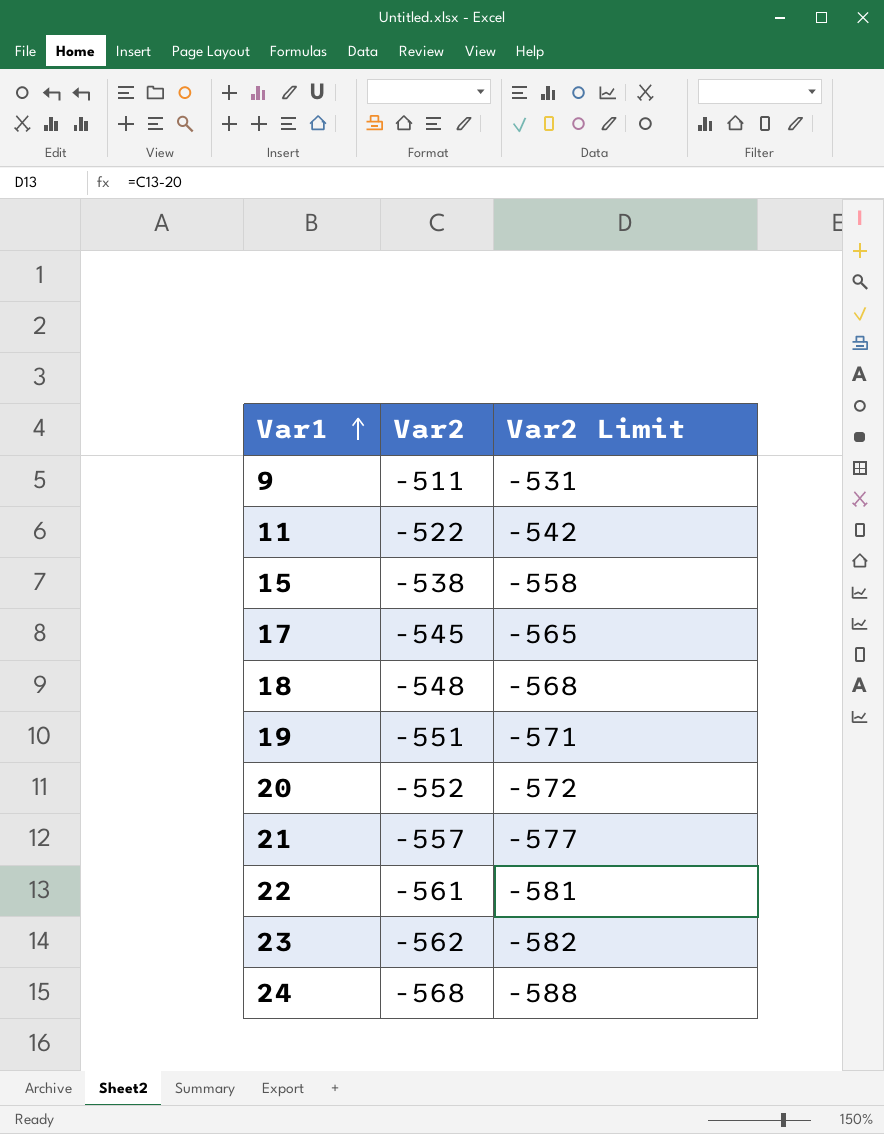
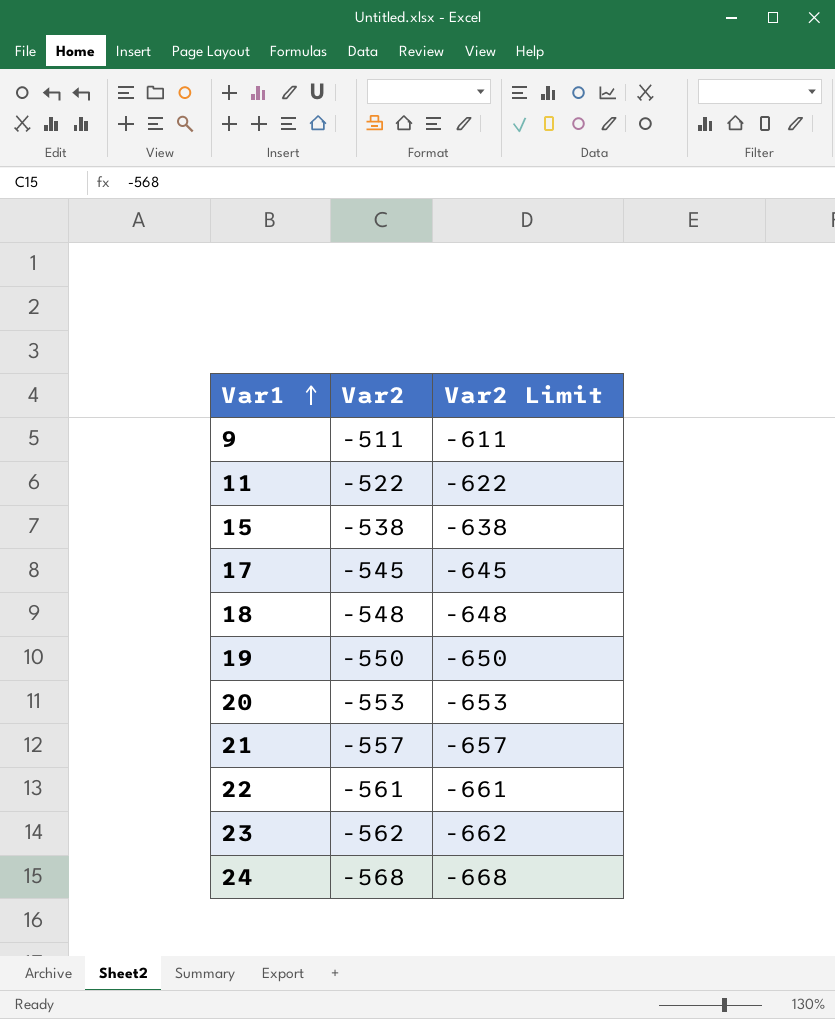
column Var2 Limit | formula: [Var2] - 20 -> [Var2] - 100
19 | Var2: -551 -> -550
20 | Var2: -552 -> -553

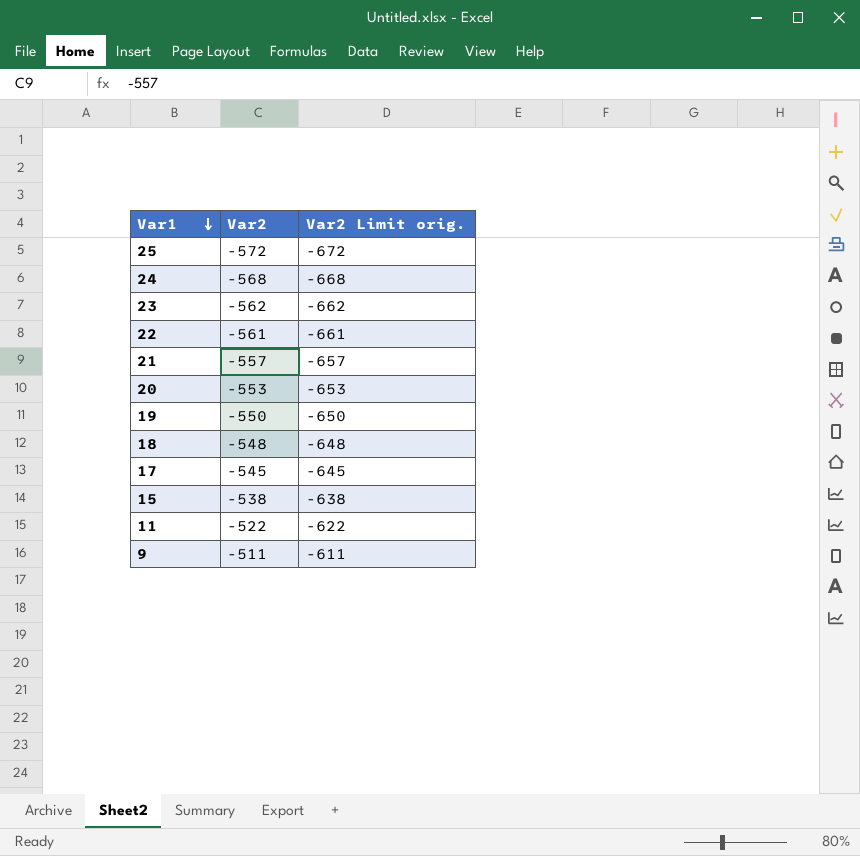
row order: Var1 ascending -> Var1 descending
column name: Var2 Limit -> Var2 Limit orig.
row 25: none -> -572 | -672

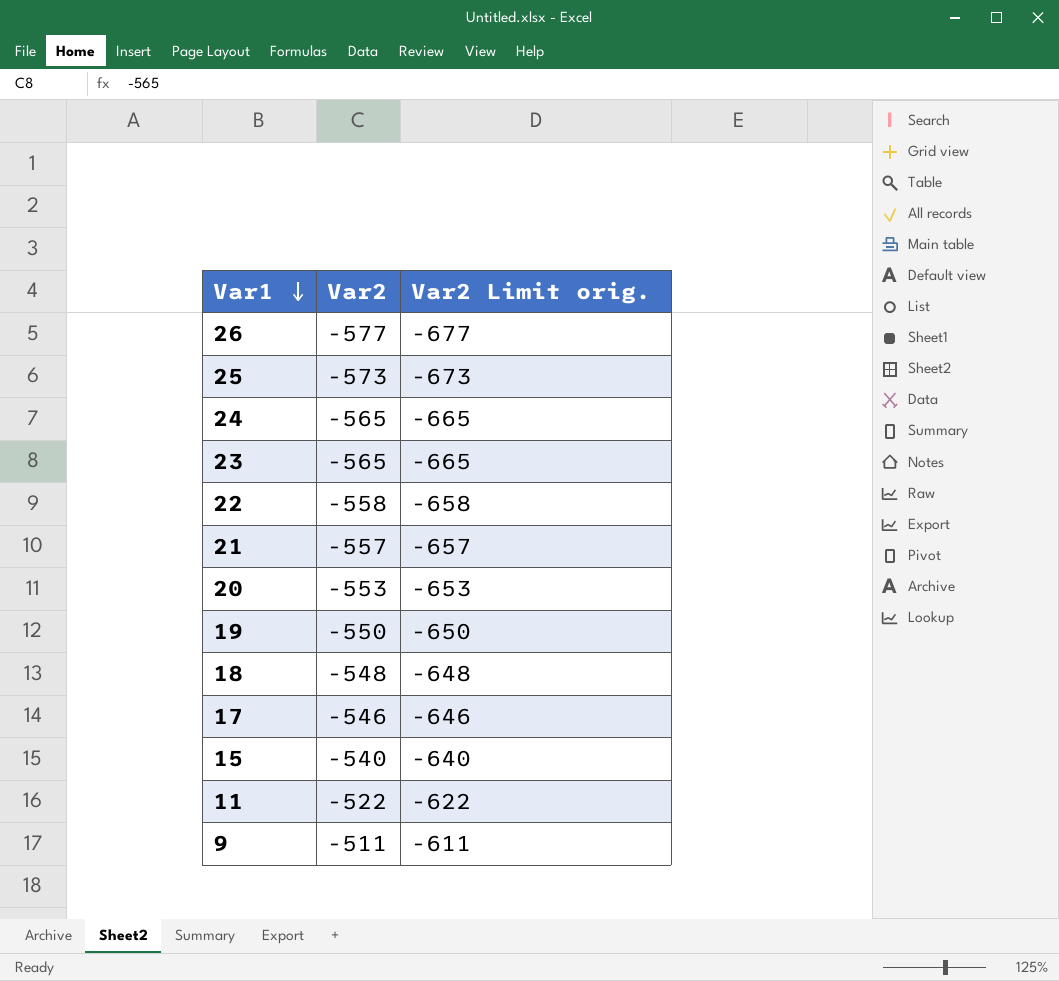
row 26: none -> -577 | -677
25 | Var2: -572 -> -573
25 | Var2 Limit orig.: -672 -> -673
24 | Var2: -568 -> -565
24 | Var2 Limit orig.: -668 -> -665
23 | Var2: -562 -> -565
23 | Var2 Limit orig.: -662 -> -665
22 | Var2: -561 -> -558
22 | Var2 Limit orig.: -661 -> -658
17 | Var2: -545 -> -546
17 | Var2 Limit orig.: -645 -> -646
15 | Var2: -538 -> -540
15 | Var2 Limit orig.: -638 -> -640

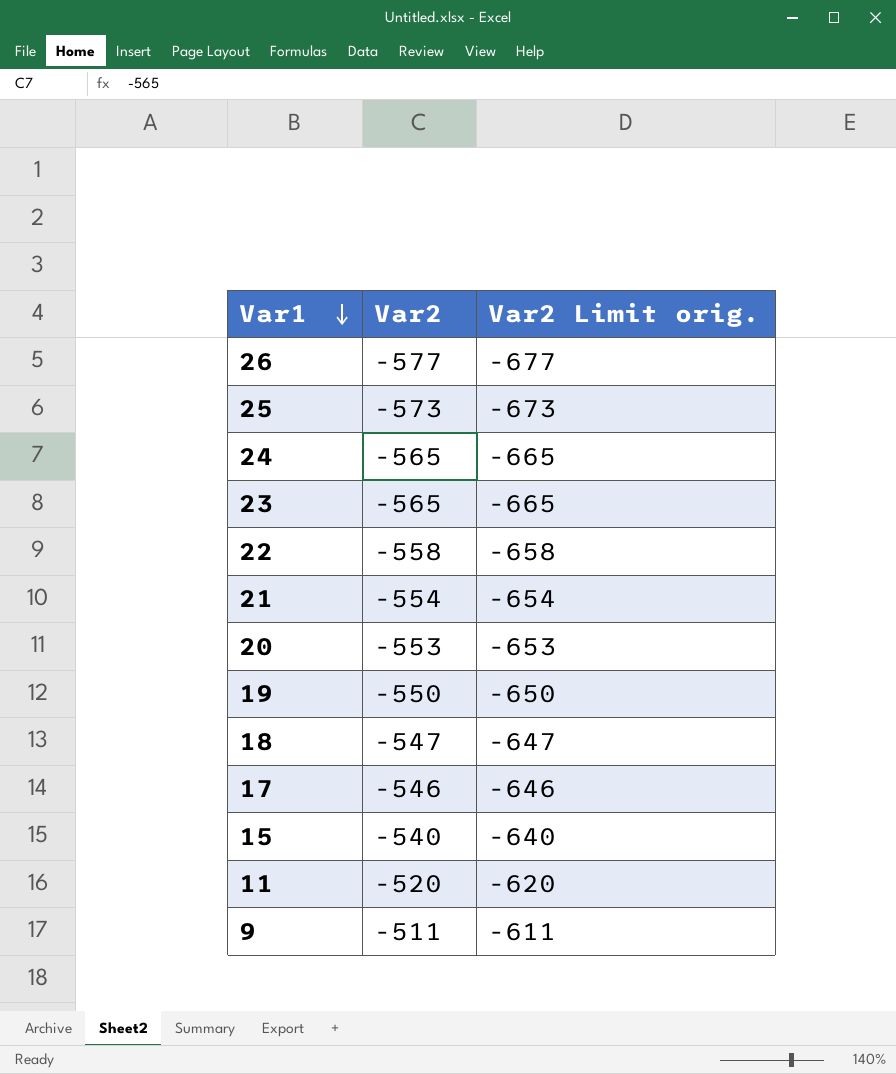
21 | Var2: -557 -> -554
21 | Var2 Limit orig.: -657 -> -654
18 | Var2: -548 -> -547
18 | Var2 Limit orig.: -648 -> -647
11 | Var2: -522 -> -520
11 | Var2 Limit orig.: -622 -> -620

